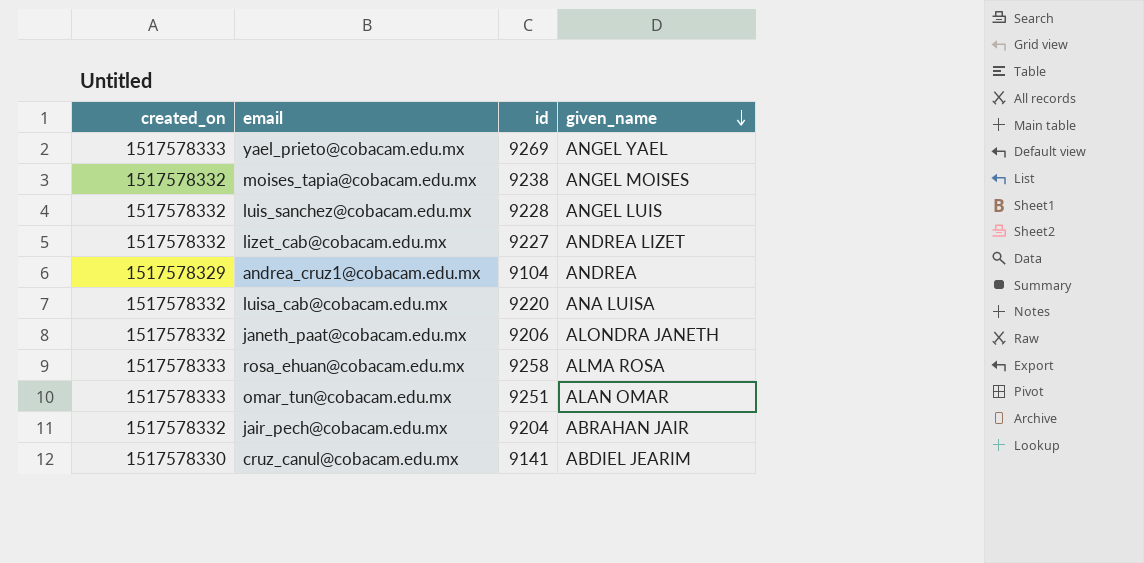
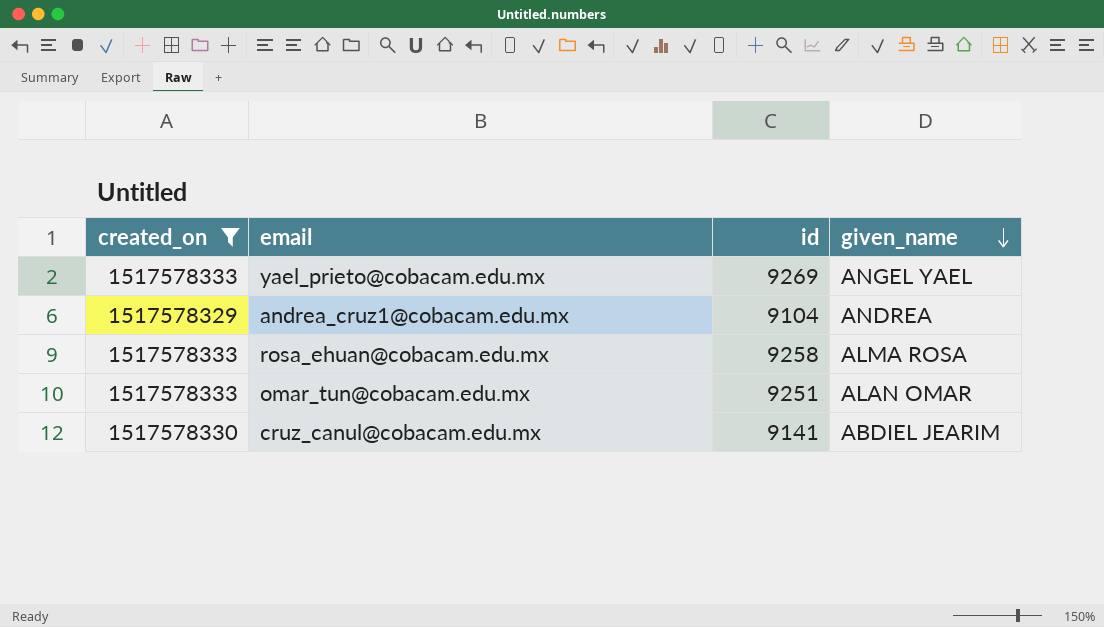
filter: none -> created_on != 1517578332

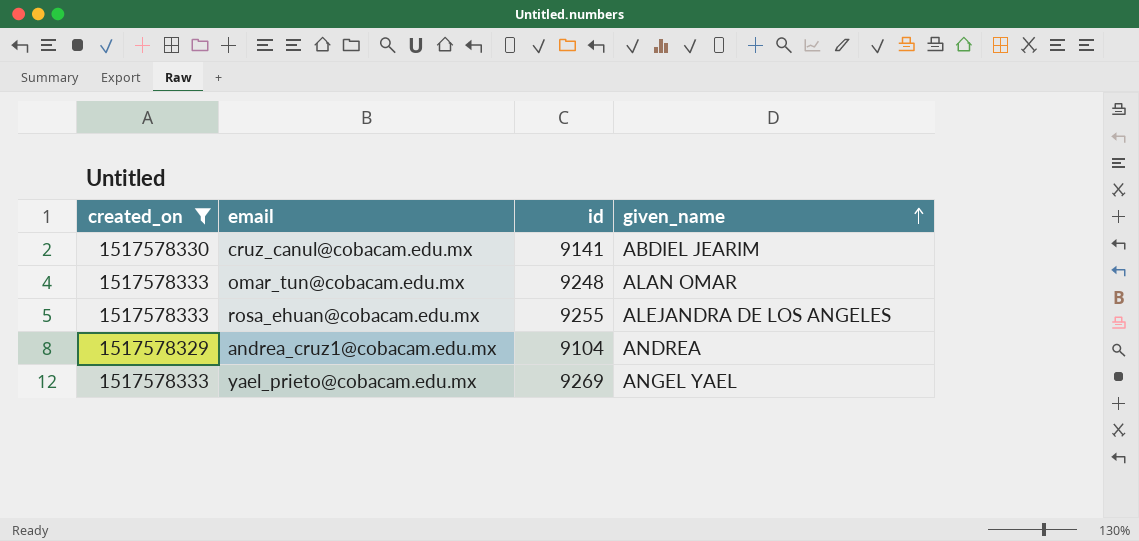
row order: given_name descending -> given_name ascending
omar_tun@cobacam.edu.mx | id: 9251 -> 9248
rosa_ehuan@cobacam.edu.mx | id: 9258 -> 9255
rosa_ehuan@cobacam.edu.mx | given_name: ALMA ROSA -> ALEJANDRA DE LOS ANGELES

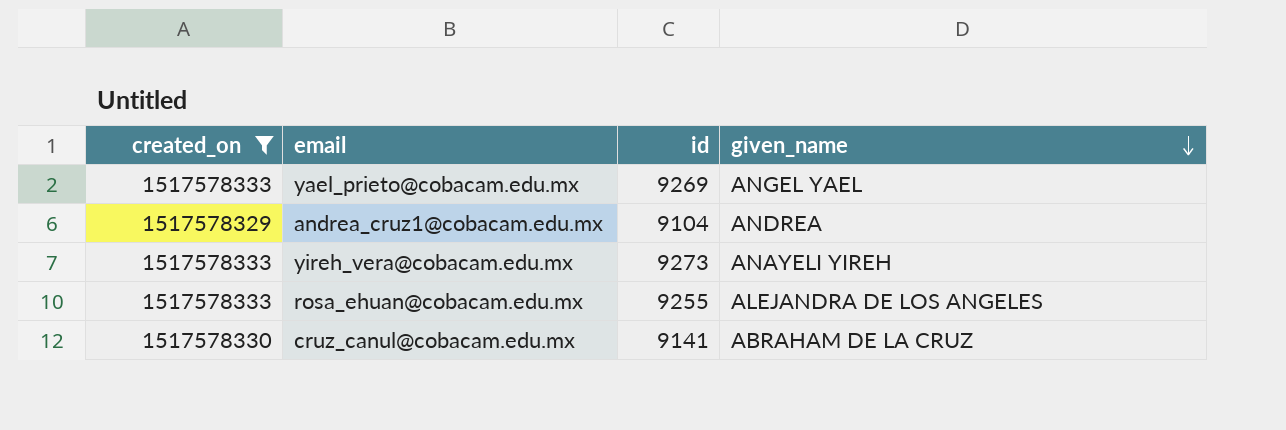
row order: given_name ascending -> given_name descending
row omar_tun@cobacam.edu.mx: 1517578333 | 9248 | ALAN OMAR -> none
row yireh_vera@cobacam.edu.mx: none -> 1517578333 | 9273 | ANAYELI YIREH
cruz_canul@cobacam.edu.mx | given_name: ABDIEL JEARIM -> ABRAHAM DE LA CRUZ

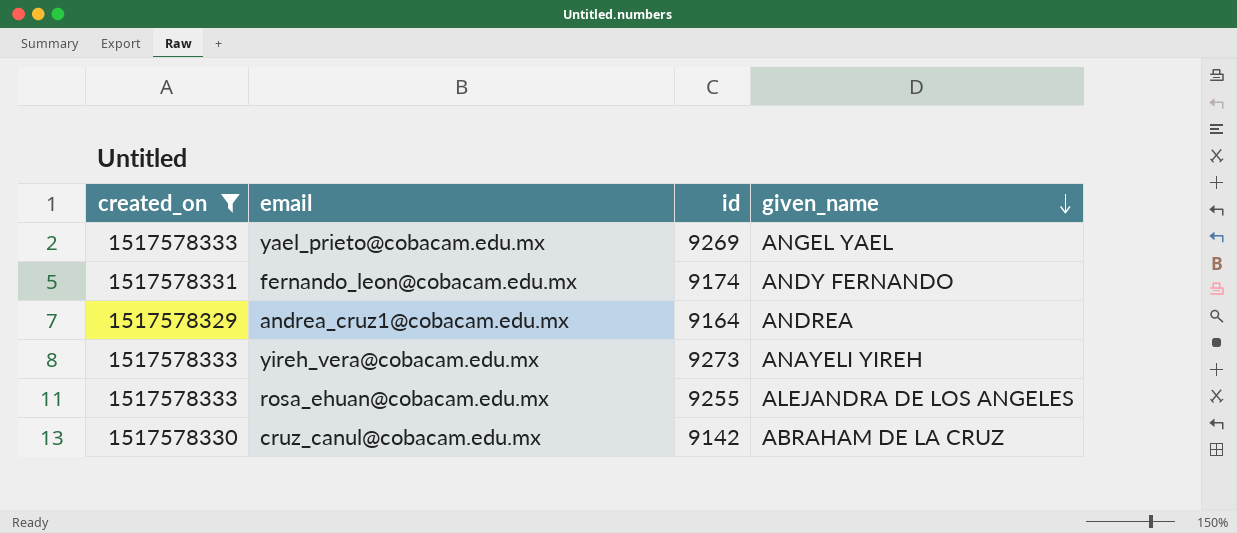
row fernando_leon@cobacam.edu.mx: none -> 1517578331 | 9174 | ANDY FERNANDO
andrea_cruz1@cobacam.edu.mx | id: 9104 -> 9164
cruz_canul@cobacam.edu.mx | id: 9141 -> 9142

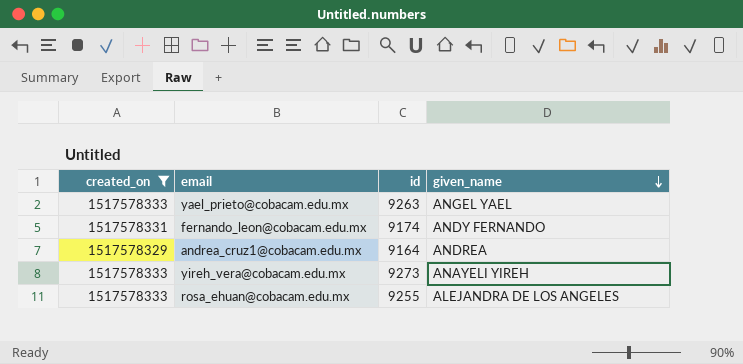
row cruz_canul@cobacam.edu.mx: 1517578330 | 9142 | ABRAHAM DE LA CRUZ -> none
yael_prieto@cobacam.edu.mx | id: 9269 -> 9263

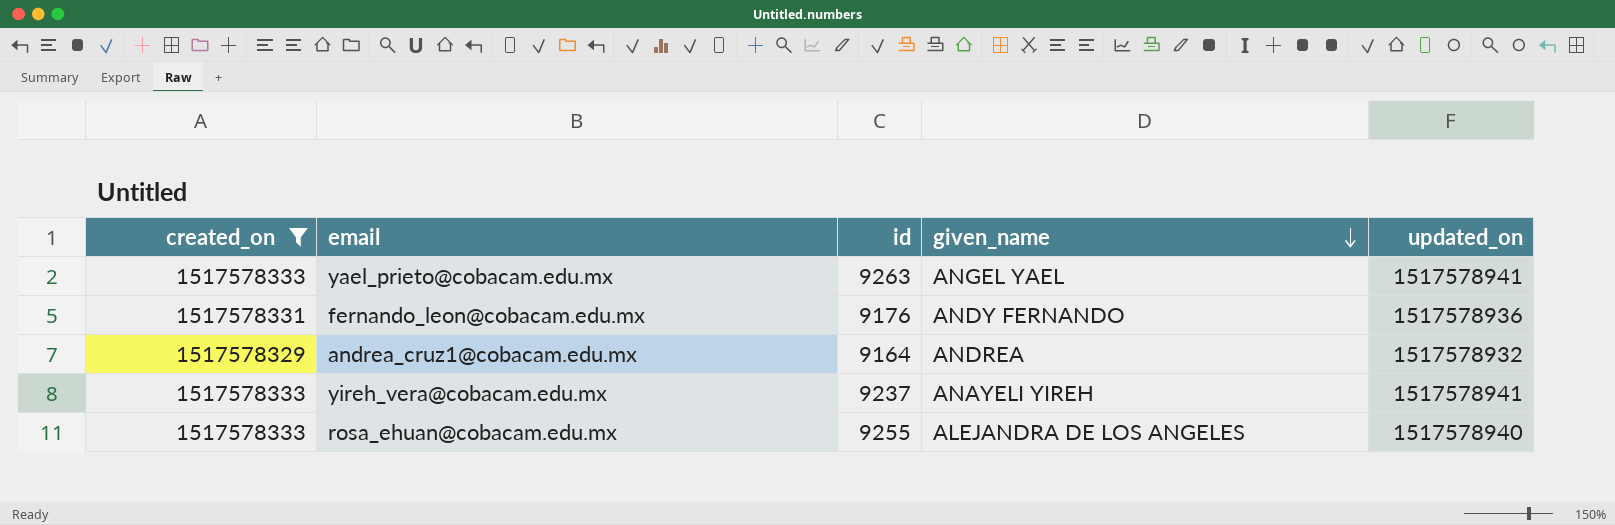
column updated_on | position: none -> 5
fernando_leon@cobacam.edu.mx | id: 9174 -> 9176
yireh_vera@cobacam.edu.mx | id: 9273 -> 9237

